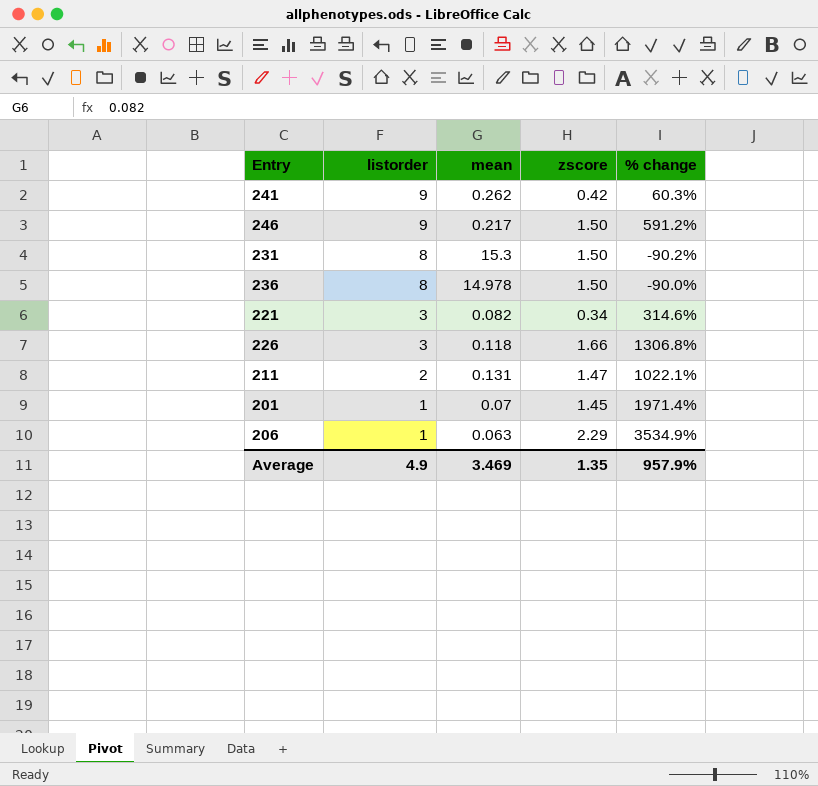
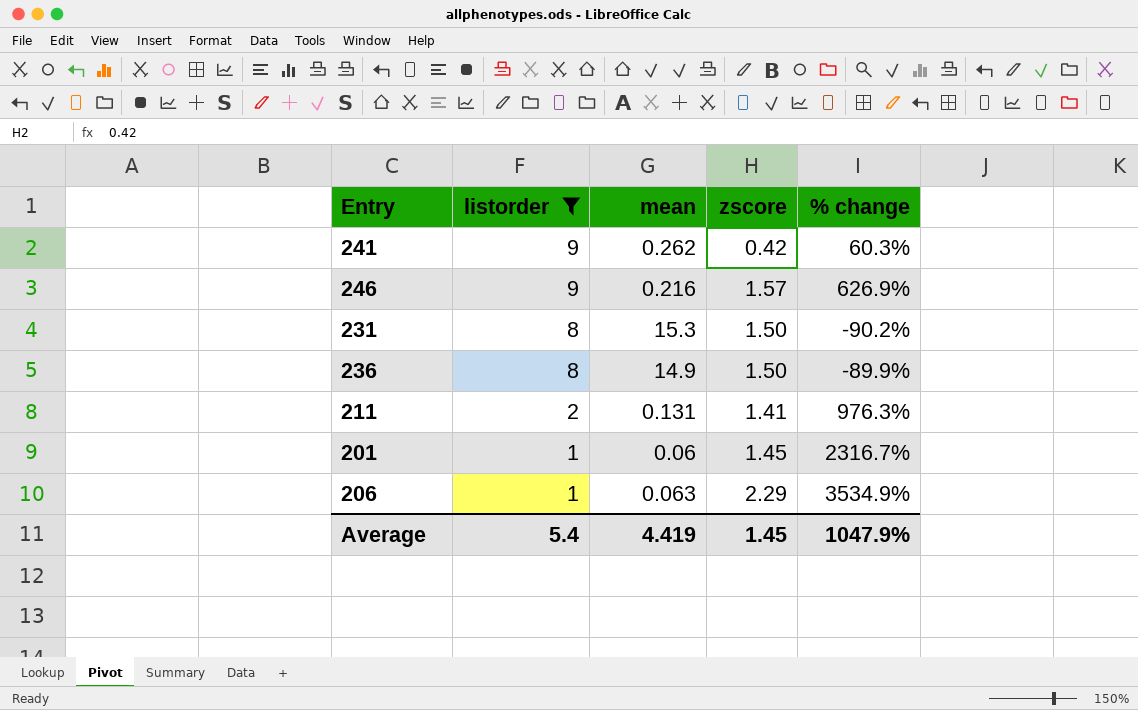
filter: none -> listorder != 3
246 | mean: 0.217 -> 0.216
246 | zscore: 1.50 -> 1.57
246 | % change: 591.2% -> 626.9%
236 | mean: 14.978 -> 14.9
236 | % change: -90.0% -> -89.9%
211 | zscore: 1.47 -> 1.41
211 | % change: 1022.1% -> 976.3%
201 | mean: 0.07 -> 0.06
201 | % change: 1971.4% -> 2316.7%
Average | listorder: 4.9 -> 5.4
Average | mean: 3.469 -> 4.419
Average | zscore: 1.35 -> 1.45
Average | % change: 957.9% -> 1047.9%

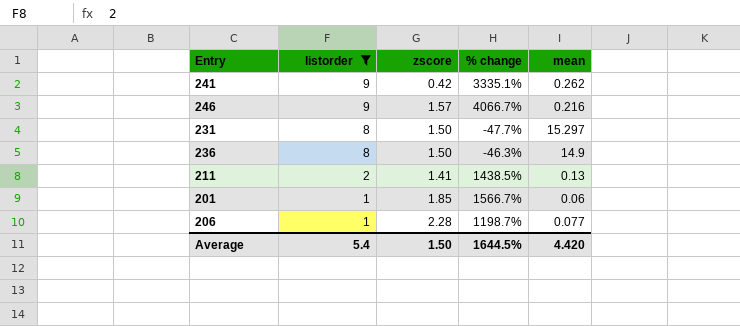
column % change | formula: ([zscore] - [mean]) / [mean] -> ([listorder] - [mean]) / [mean]
column mean | position: 3 -> 5
231 | mean: 15.3 -> 15.297
211 | mean: 0.131 -> 0.13
201 | zscore: 1.45 -> 1.85
206 | zscore: 2.29 -> 2.28
206 | mean: 0.063 -> 0.077
Average | zscore: 1.45 -> 1.50
Average | % change: 1047.9% -> 1644.5%
Average | mean: 4.419 -> 4.420

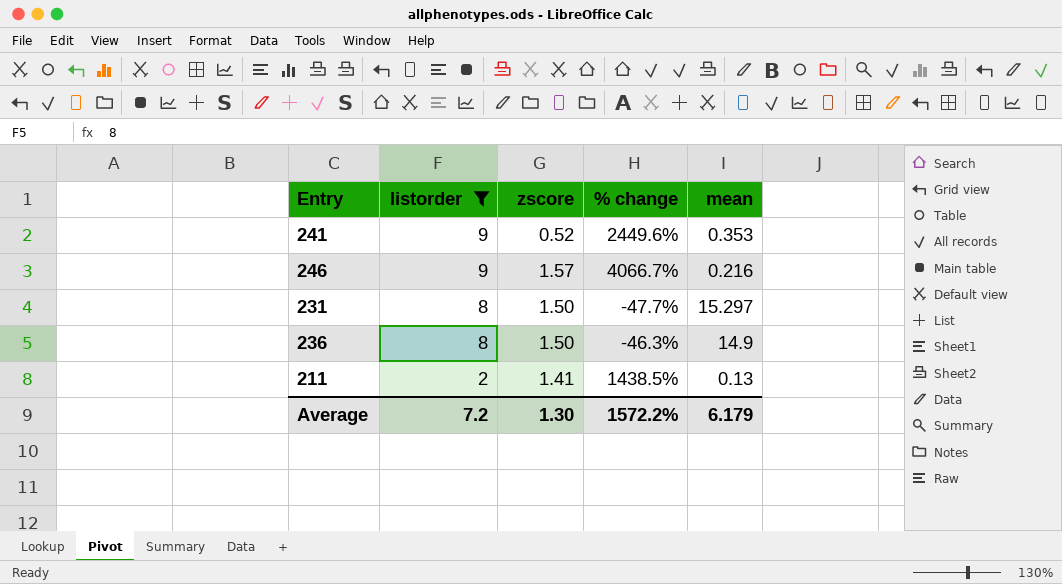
row 201: 1 | 1.85 | 1566.7% | 0.06 -> none
row 206: 1 | 2.28 | 1198.7% | 0.077 -> none
241 | zscore: 0.42 -> 0.52
241 | % change: 3335.1% -> 2449.6%
241 | mean: 0.262 -> 0.353
Average | listorder: 5.4 -> 7.2
Average | zscore: 1.50 -> 1.30
Average | % change: 1644.5% -> 1572.2%
Average | mean: 4.420 -> 6.179

